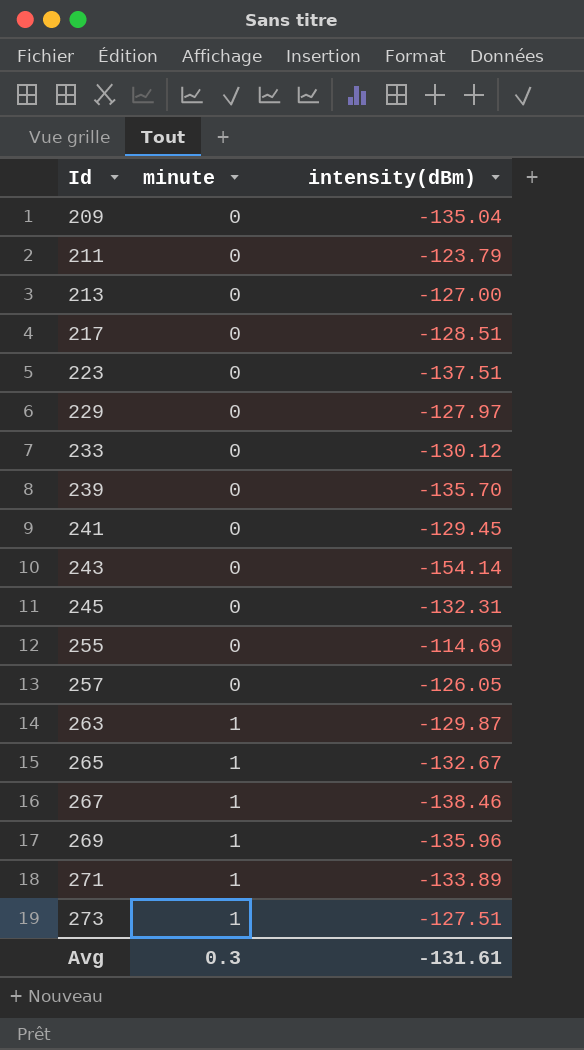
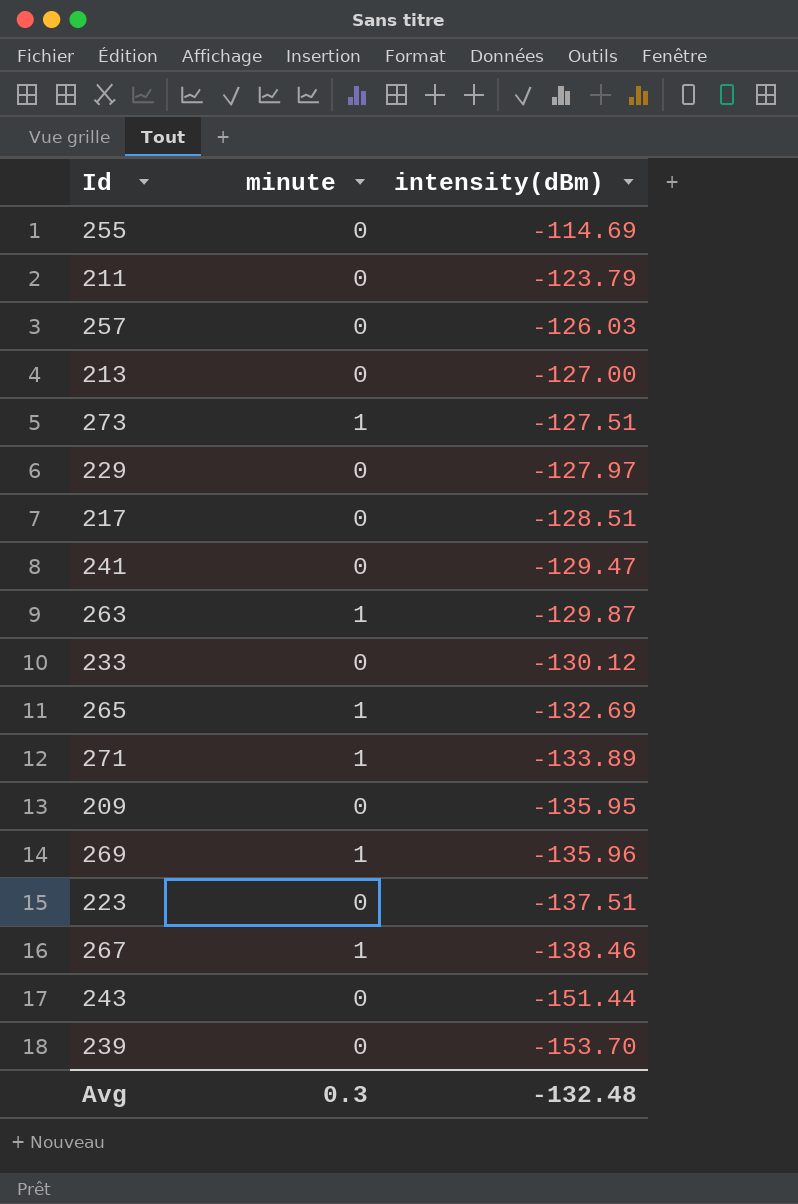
row order: Id ascending -> intensity(dBm) descending
row 245: 0 | -132.31 -> none
257 | intensity(dBm): -126.05 -> -126.03
241 | intensity(dBm): -129.45 -> -129.47
265 | intensity(dBm): -132.67 -> -132.69
209 | intensity(dBm): -135.04 -> -135.95
243 | intensity(dBm): -154.14 -> -151.44
239 | intensity(dBm): -135.70 -> -153.70
Avg | intensity(dBm): -131.61 -> -132.48

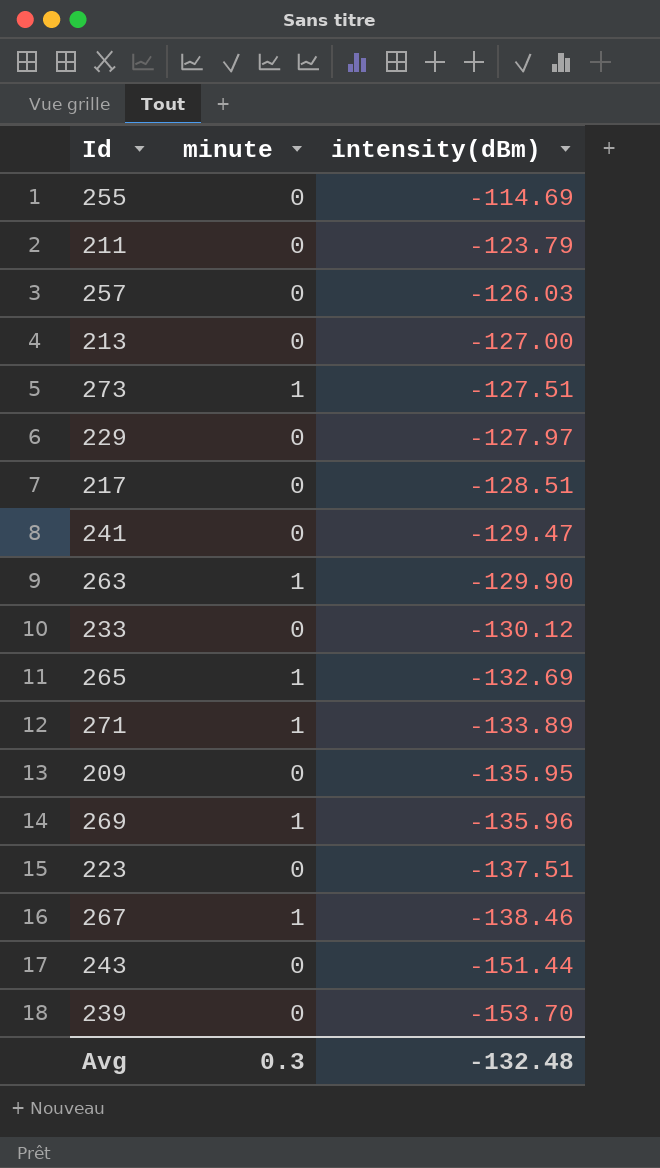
263 | intensity(dBm): -129.87 -> -129.90

